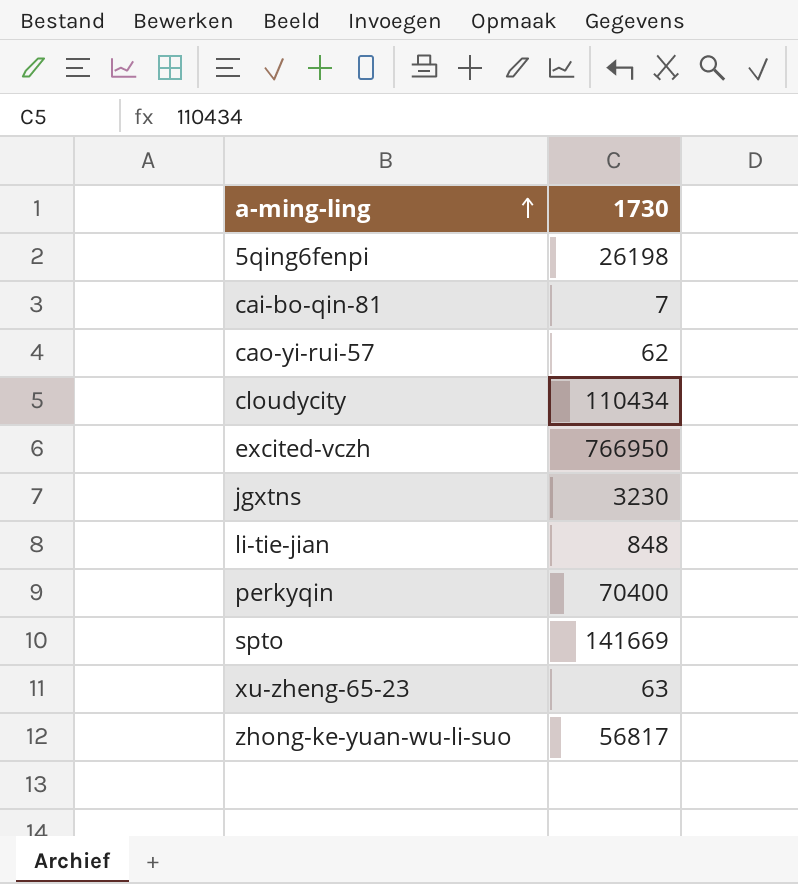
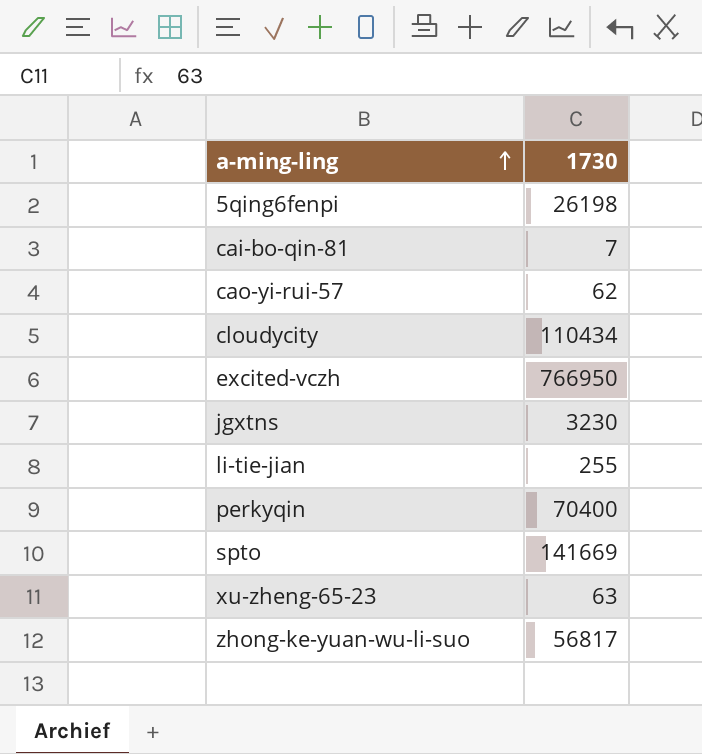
li-tie-jian | 1730: 848 -> 255

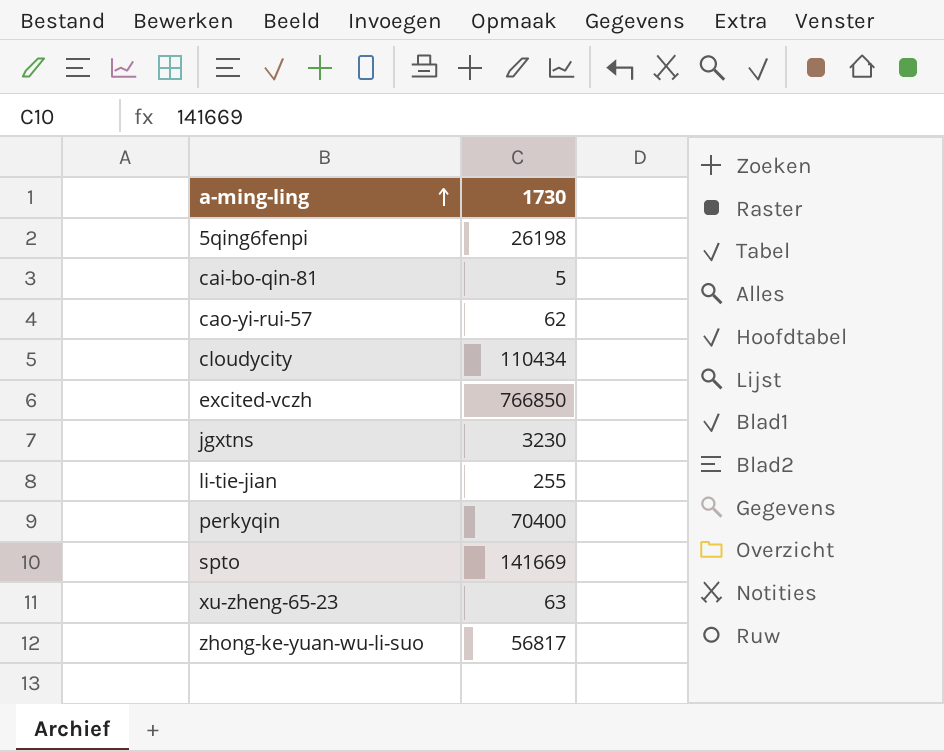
cai-bo-qin-81 | 1730: 7 -> 5
excited-vczh | 1730: 766950 -> 766850

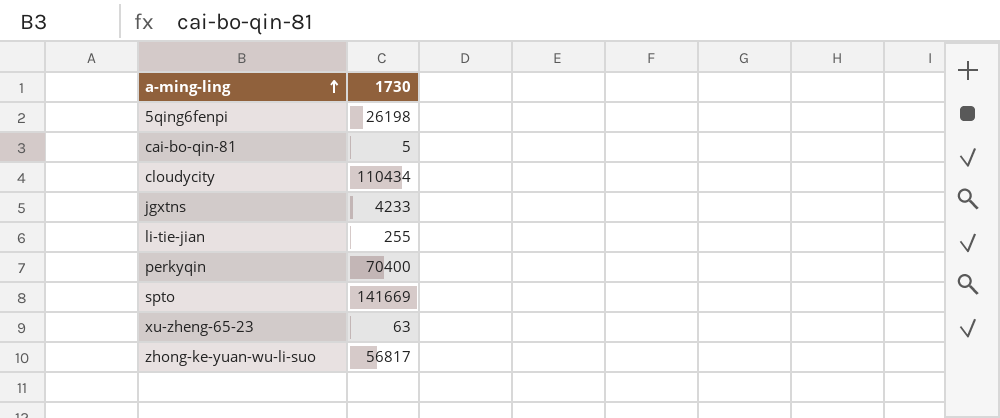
row cao-yi-rui-57: 62 -> none
row excited-vczh: 766850 -> none
jgxtns | 1730: 3230 -> 4233

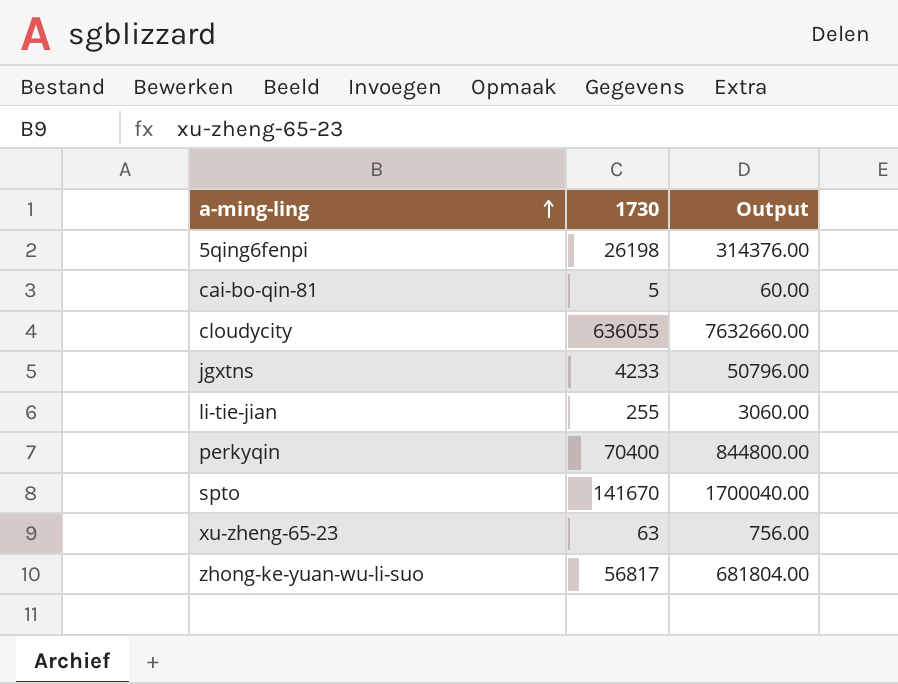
column Output | formula: none -> [1730] * 12
cloudycity | 1730: 110434 -> 636055
spto | 1730: 141669 -> 141670

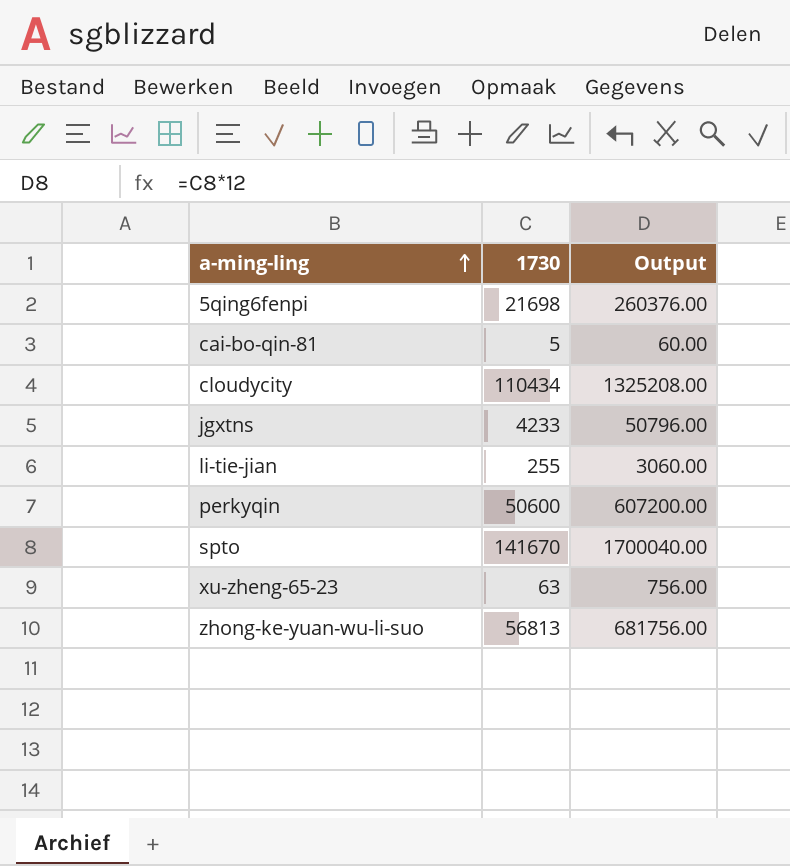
5qing6fenpi | 1730: 26198 -> 21698
5qing6fenpi | Output: 314376.00 -> 260376.00
cloudycity | 1730: 636055 -> 110434
cloudycity | Output: 7632660.00 -> 1325208.00
perkyqin | 1730: 70400 -> 50600
perkyqin | Output: 844800.00 -> 607200.00
zhong-ke-yuan-wu-li-suo | 1730: 56817 -> 56813
zhong-ke-yuan-wu-li-suo | Output: 681804.00 -> 681756.00

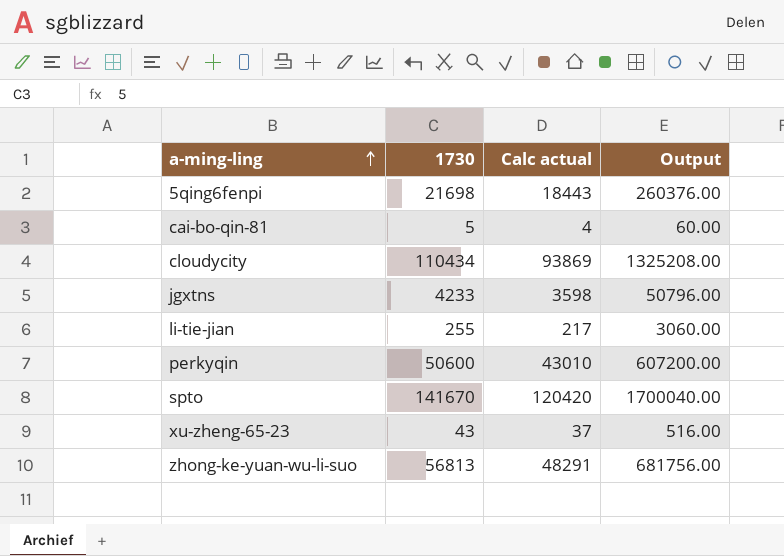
column Calc actual | formula: none -> [1730] * 0.85
xu-zheng-65-23 | 1730: 63 -> 43
xu-zheng-65-23 | Output: 756.00 -> 516.00

